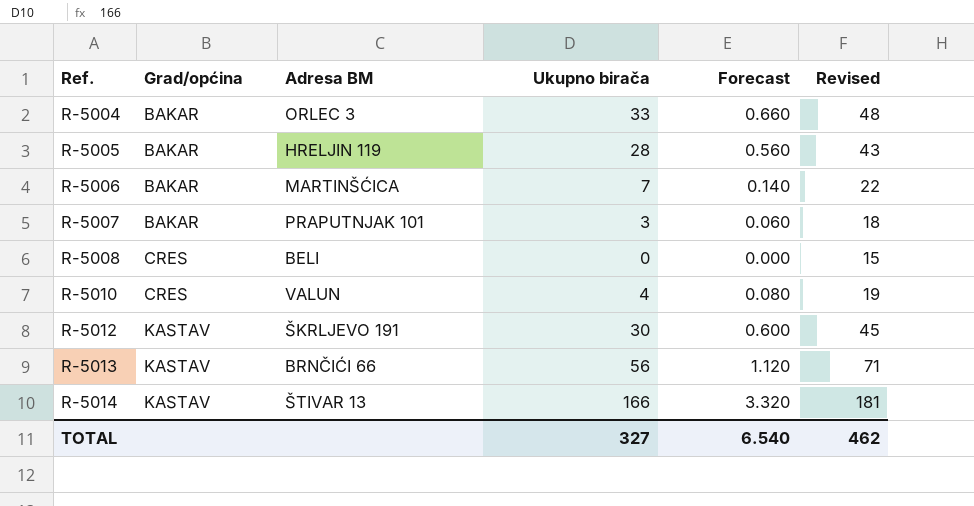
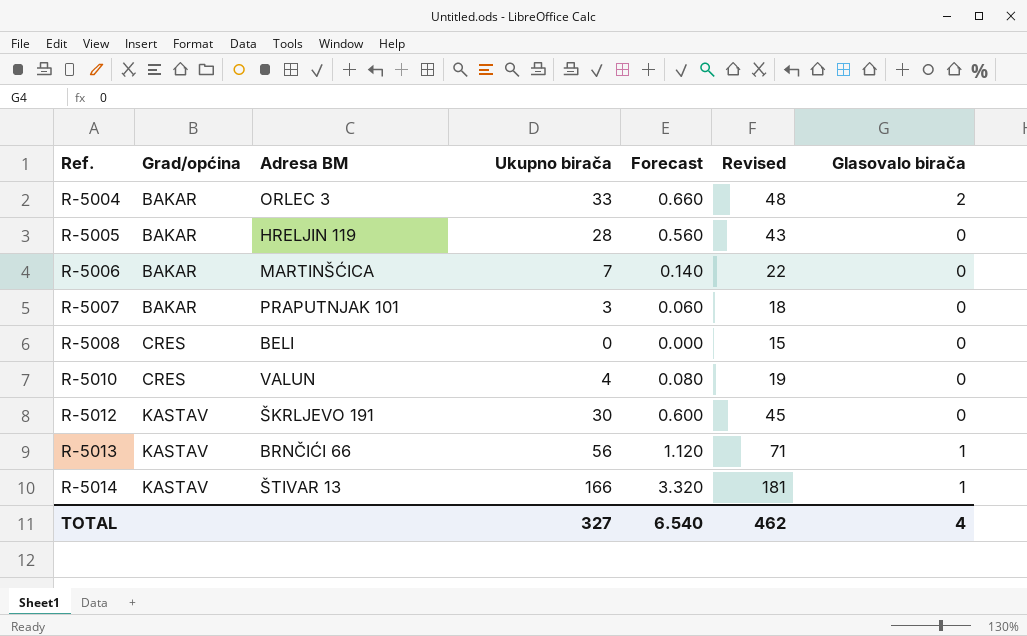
column Glasovalo birača | position: none -> 7

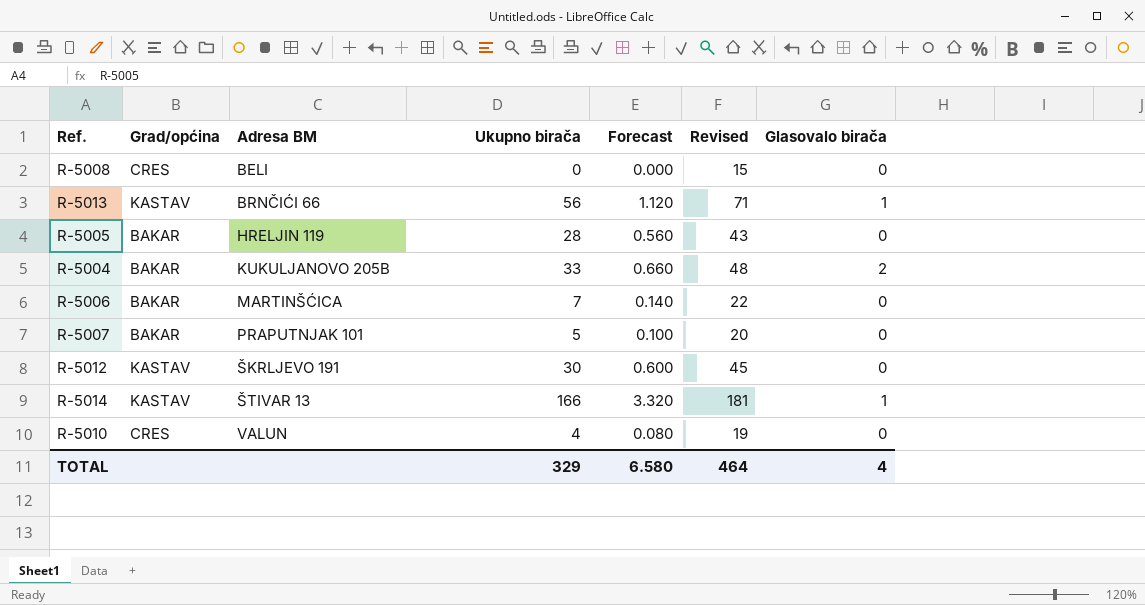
row order: Ref. ascending -> Adresa BM ascending
R-5004 | Adresa BM: ORLEC 3 -> KUKULJANOVO 205B
R-5007 | Ukupno birača: 3 -> 5
R-5007 | Forecast: 0.060 -> 0.100
R-5007 | Revised: 18 -> 20
TOTAL | Ukupno birača: 327 -> 329
TOTAL | Forecast: 6.540 -> 6.580
TOTAL | Revised: 462 -> 464

